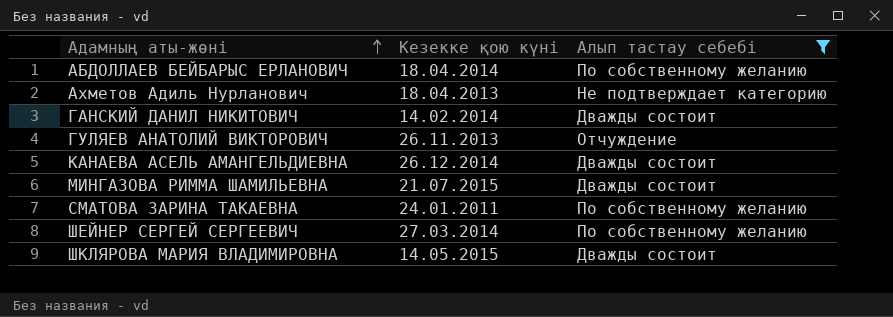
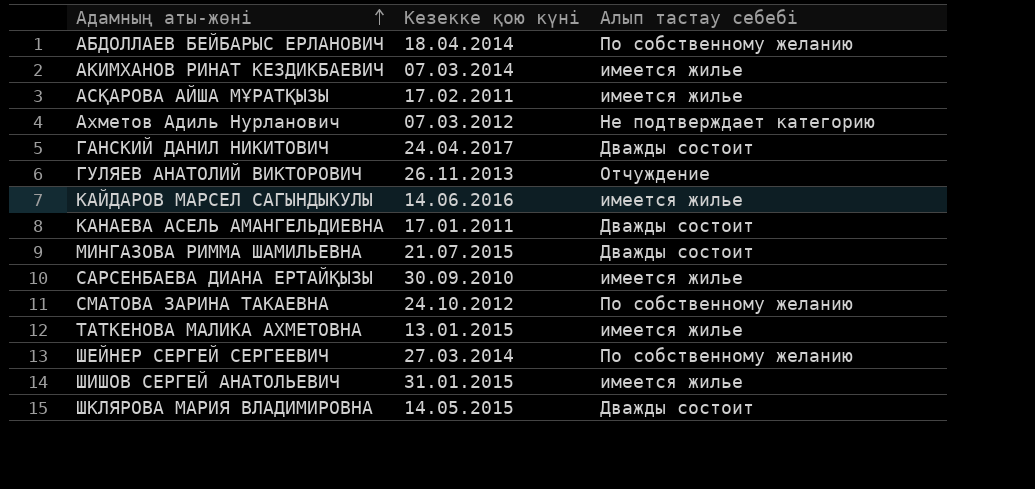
filter: Алып тастау себебі != имеется жилье -> none
Ахметов Адиль Нурланович | Кезекке қою күні: 18.04.2013 -> 07.03.2012
ГАНСКИЙ ДАНИЛ НИКИТОВИЧ | Кезекке қою күні: 14.02.2014 -> 24.04.2017
КАНАЕВА АСЕЛЬ АМАНГЕЛЬДИЕВНА | Кезекке қою күні: 26.12.2014 -> 17.01.2011
СМАТОВА ЗАРИНА ТАКАЕВНА | Кезекке қою күні: 24.01.2011 -> 24.10.2012

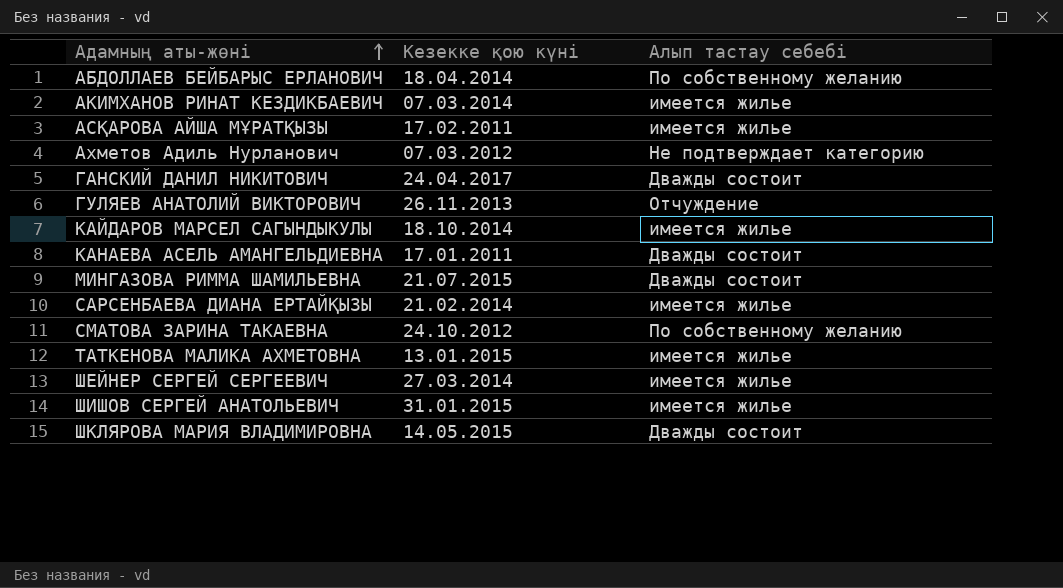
КАЙДАРОВ МАРСЕЛ САГЫНДЫКУЛЫ | Кезекке қою күні: 14.06.2016 -> 18.10.2014
САРСЕНБАЕВА ДИАНА ЕРТАЙҚЫЗЫ | Кезекке қою күні: 30.09.2010 -> 21.02.2014
ШЕЙНЕР СЕРГЕЙ СЕРГЕЕВИЧ | Алып тастау себебі: По собственному желанию -> имеется жилье

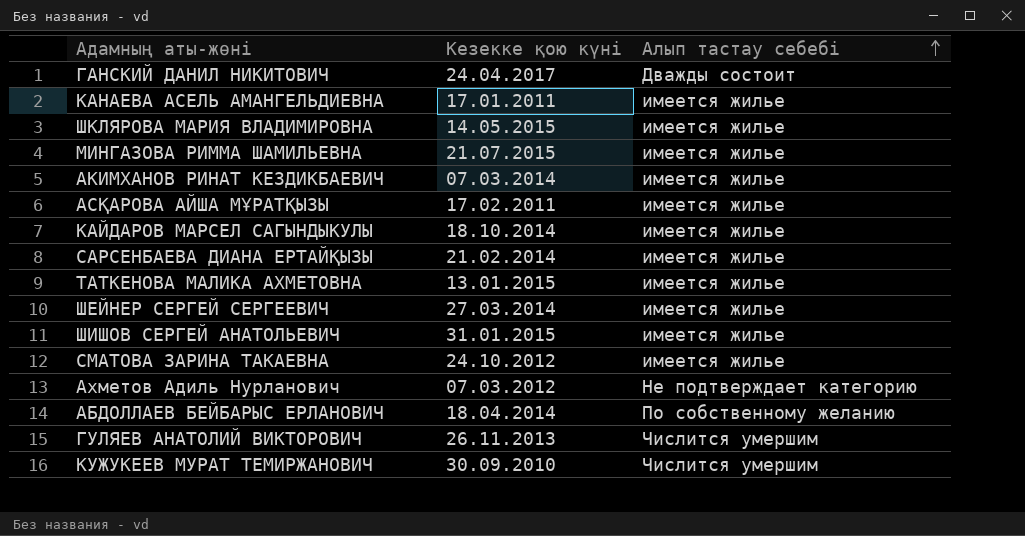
row order: Адамның аты-жөні ascending -> Алып тастау себебі ascending
КАНАЕВА АСЕЛЬ АМАНГЕЛЬДИЕВНА | Алып тастау себебі: Дважды состоит -> имеется жилье
ШКЛЯРОВА МАРИЯ ВЛАДИМИРОВНА | Алып тастау себебі: Дважды состоит -> имеется жилье
МИНГАЗОВА РИММА ШАМИЛЬЕВНА | Алып тастау себебі: Дважды состоит -> имеется жилье
СМАТОВА ЗАРИНА ТАКАЕВНА | Алып тастау себебі: По собственному желанию -> имеется жилье
ГУЛЯЕВ АНАТОЛИЙ ВИКТОРОВИЧ | Алып тастау себебі: Отчуждение -> Числится умершим
row КУЖУКЕЕВ МУРАТ ТЕМИРЖАНОВИЧ: none -> 30.09.2010 | Числится умершим

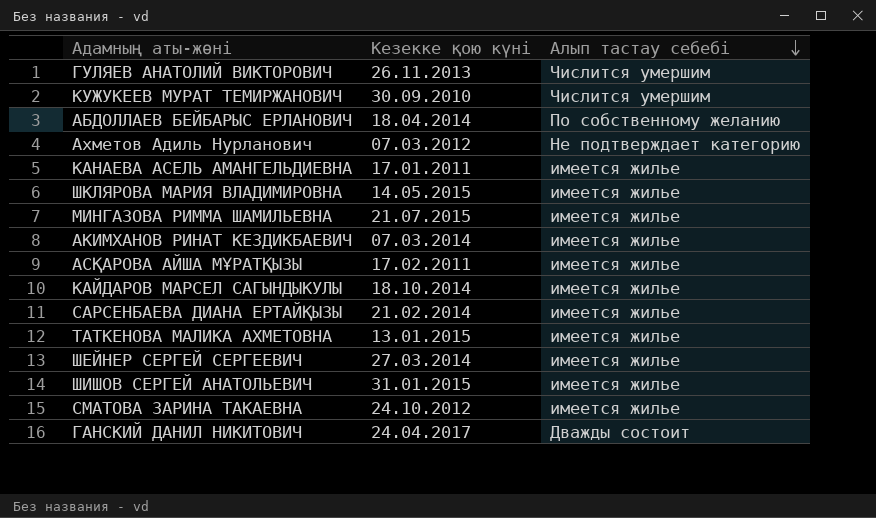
row order: Алып тастау себебі ascending -> Алып тастау себебі descending

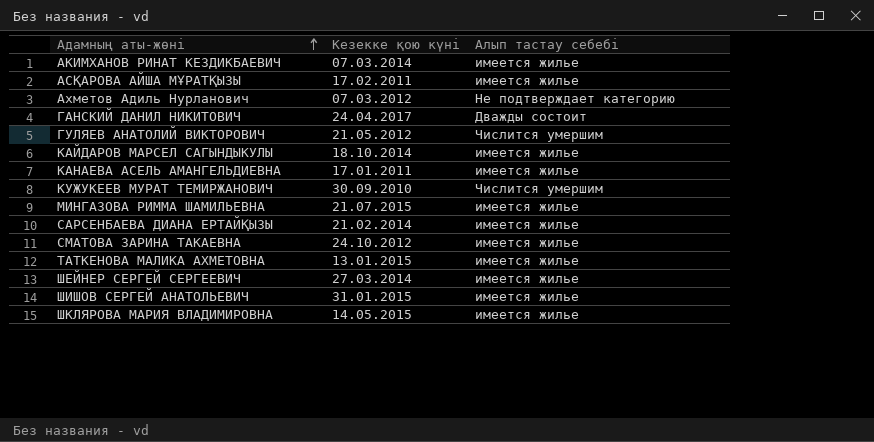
row order: Алып тастау себебі descending -> Адамның аты-жөні ascending
row АБДОЛЛАЕВ БЕЙБАРЫС ЕРЛАНОВИЧ: 18.04.2014 | По собственному желанию -> none
ГУЛЯЕВ АНАТОЛИЙ ВИКТОРОВИЧ | Кезекке қою күні: 26.11.2013 -> 21.05.2012

